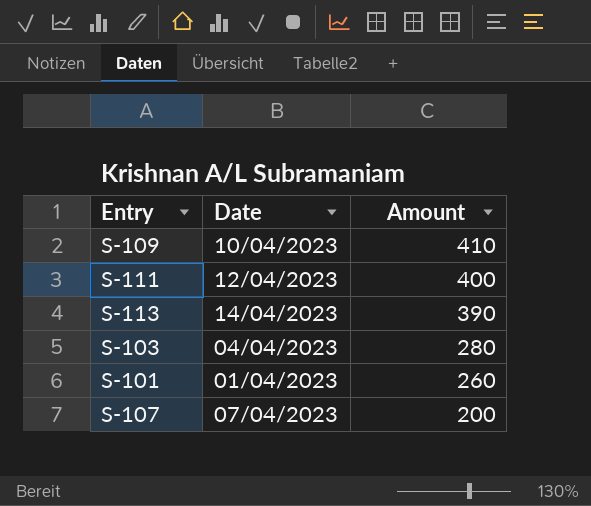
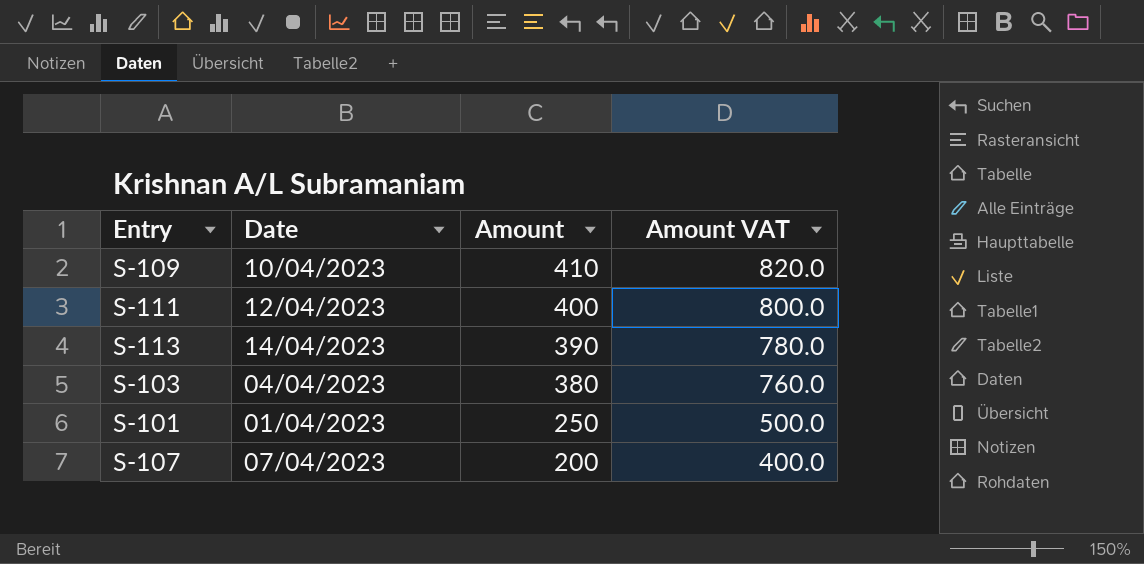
column Amount VAT | formula: none -> [Amount] * 2
S-103 | Amount: 280 -> 380
S-101 | Amount: 260 -> 250

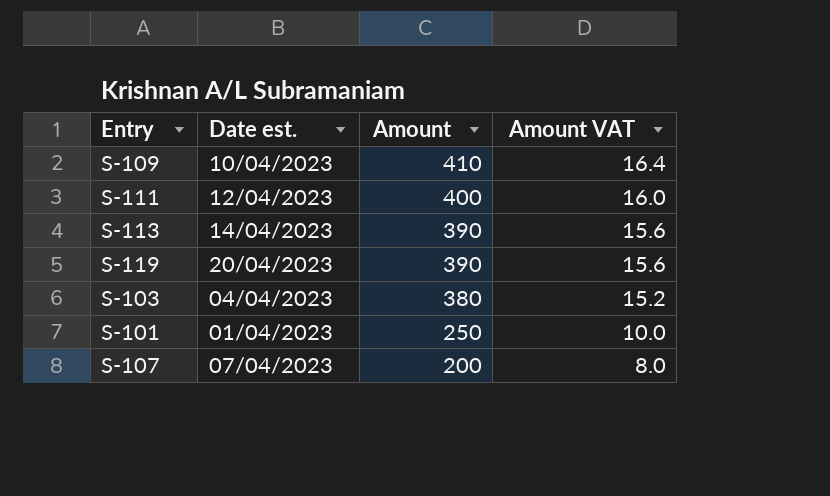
column name: Date -> Date est.
column Amount VAT | formula: [Amount] * 2 -> [Amount] * 0.04
row S-119: none -> 20/04/2023 | 390 | 15.6

